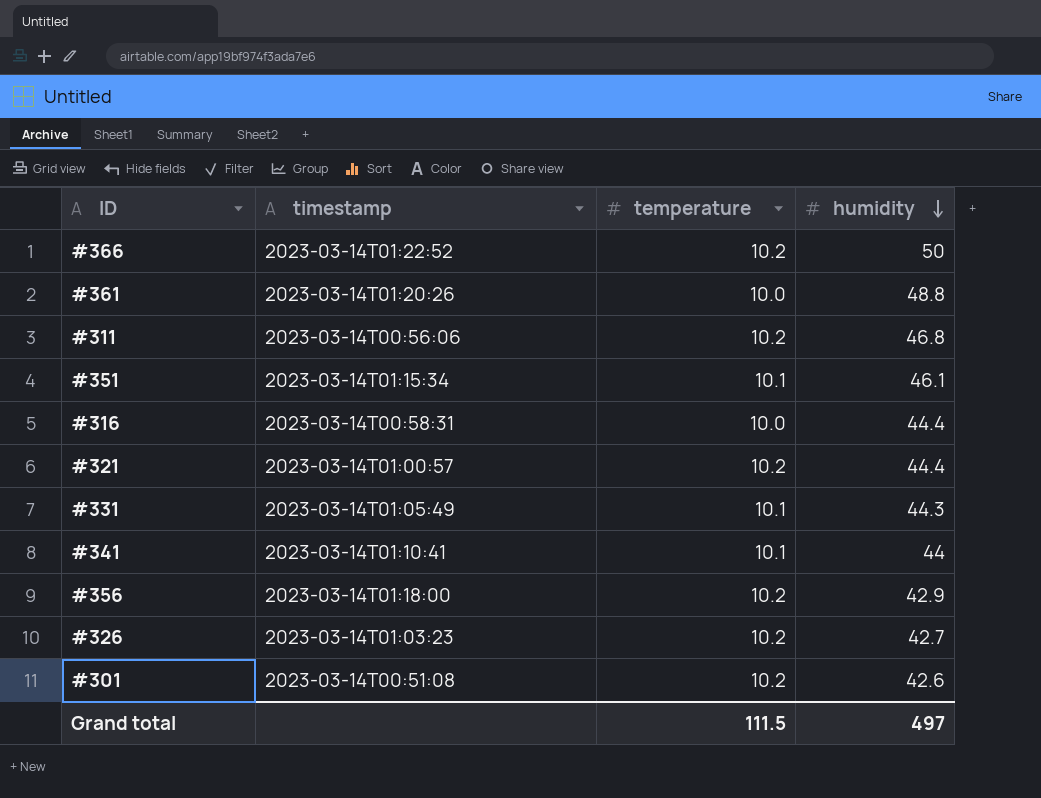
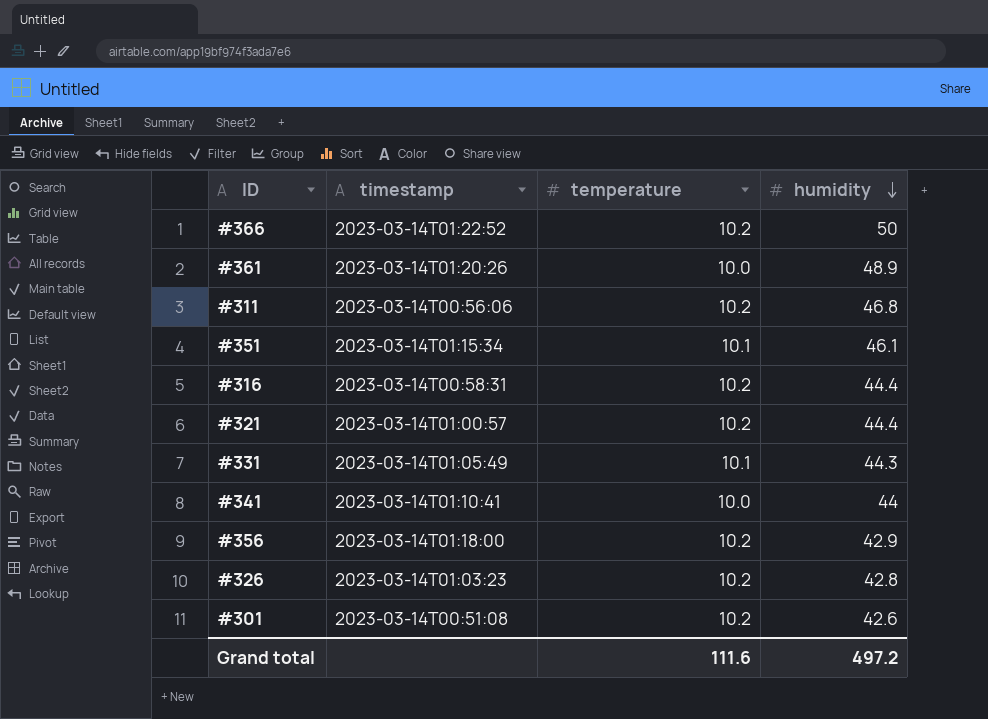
#361 | humidity: 48.8 -> 48.9
#316 | temperature: 10.0 -> 10.2
#341 | temperature: 10.1 -> 10.0
#326 | humidity: 42.7 -> 42.8
Grand total | temperature: 111.5 -> 111.6
Grand total | humidity: 497 -> 497.2

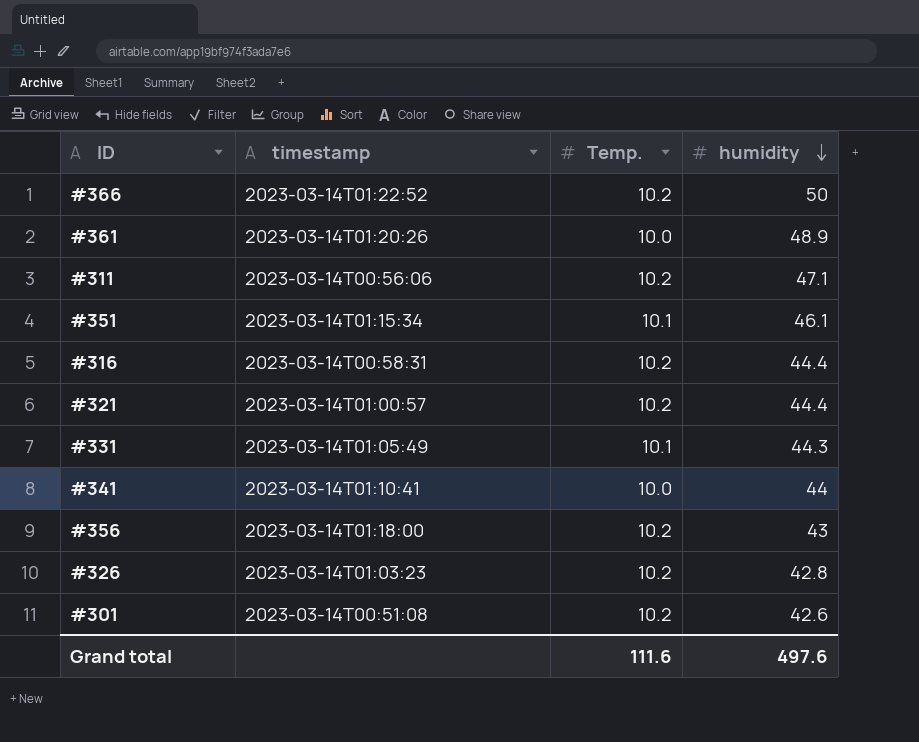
column name: temperature -> Temp.
#311 | humidity: 46.8 -> 47.1
#356 | humidity: 42.9 -> 43
Grand total | humidity: 497.2 -> 497.6

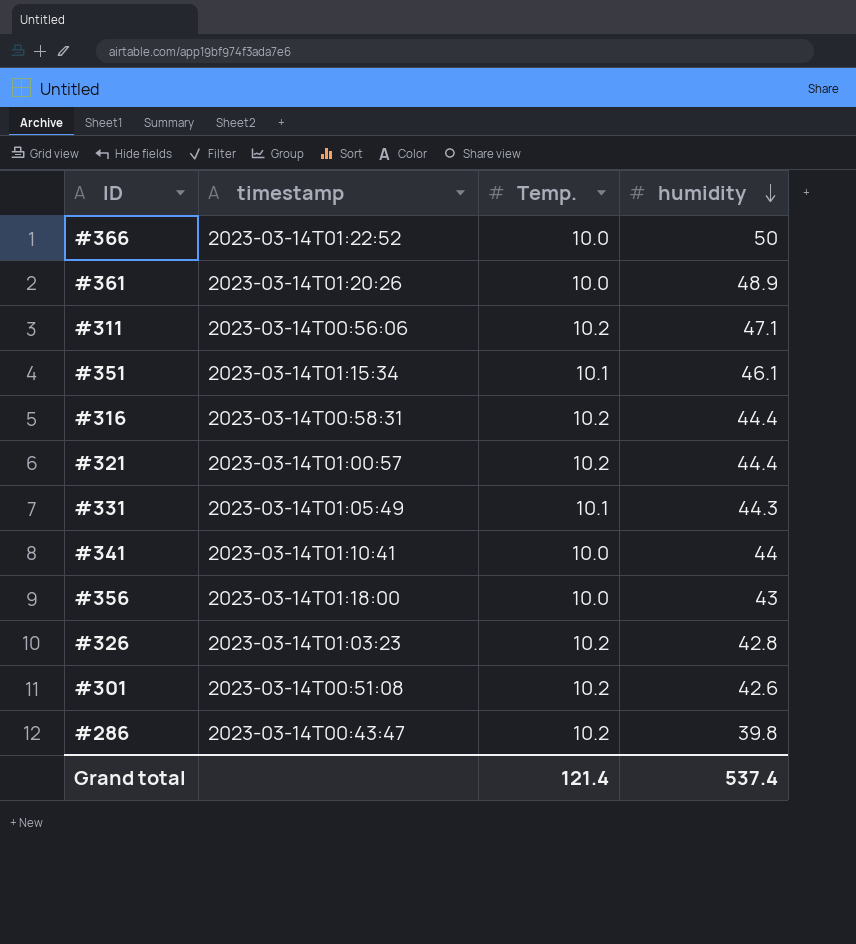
#366 | Temp.: 10.2 -> 10.0
#356 | Temp.: 10.2 -> 10.0
row #286: none -> 2023-03-14T00:43:47 | 10.2 | 39.8
Grand total | Temp.: 111.6 -> 121.4
Grand total | humidity: 497.6 -> 537.4

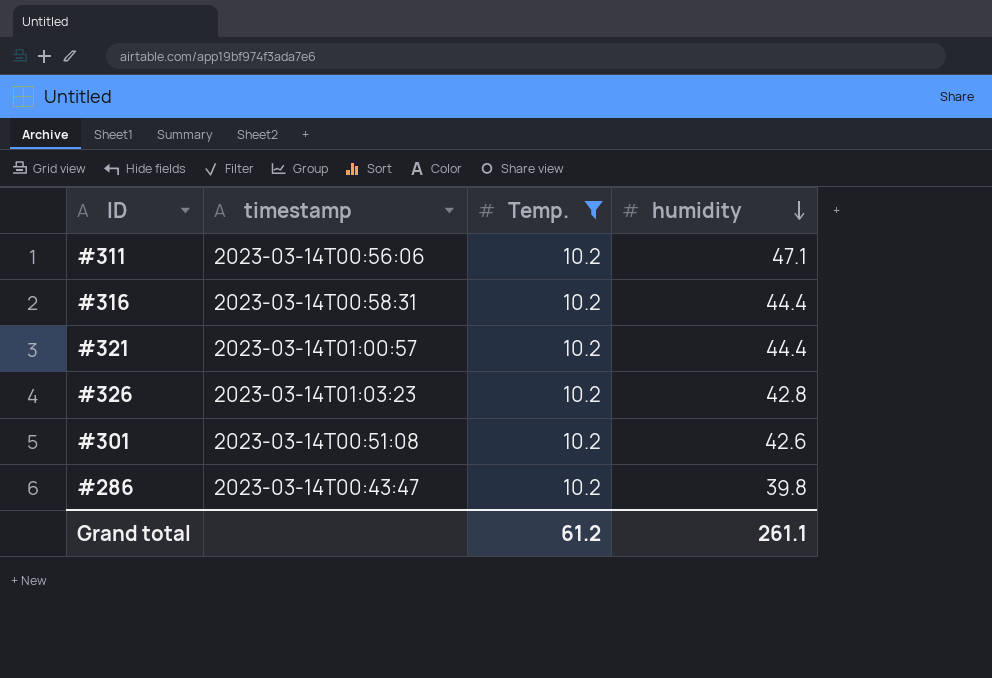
filter: none -> Temp. = 10.2
Grand total | Temp.: 121.4 -> 61.2
Grand total | humidity: 537.4 -> 261.1

